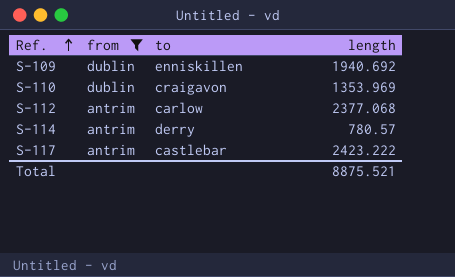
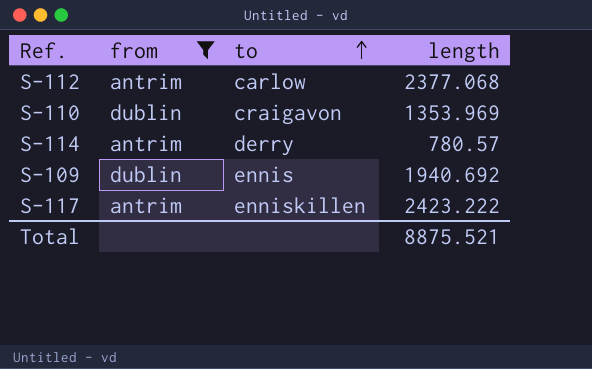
row order: Ref. ascending -> to ascending
S-109 | to: enniskillen -> ennis
S-117 | to: castlebar -> enniskillen

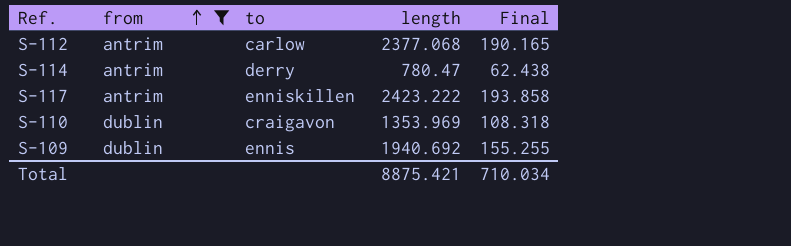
row order: to ascending -> from ascending
column Final | formula: none -> [length] * 0.08
S-114 | length: 780.57 -> 780.47
Total | length: 8875.521 -> 8875.421

